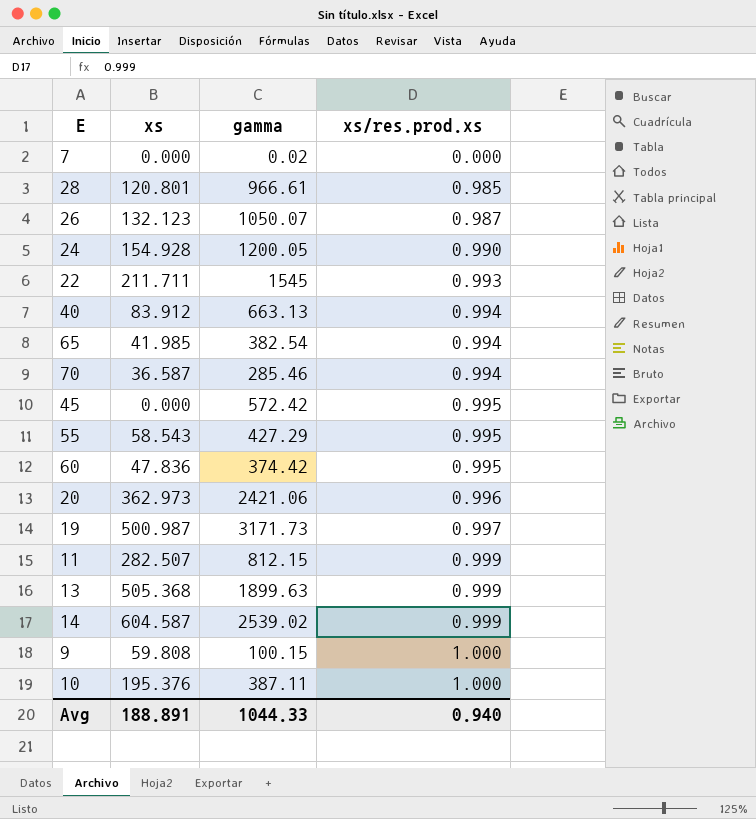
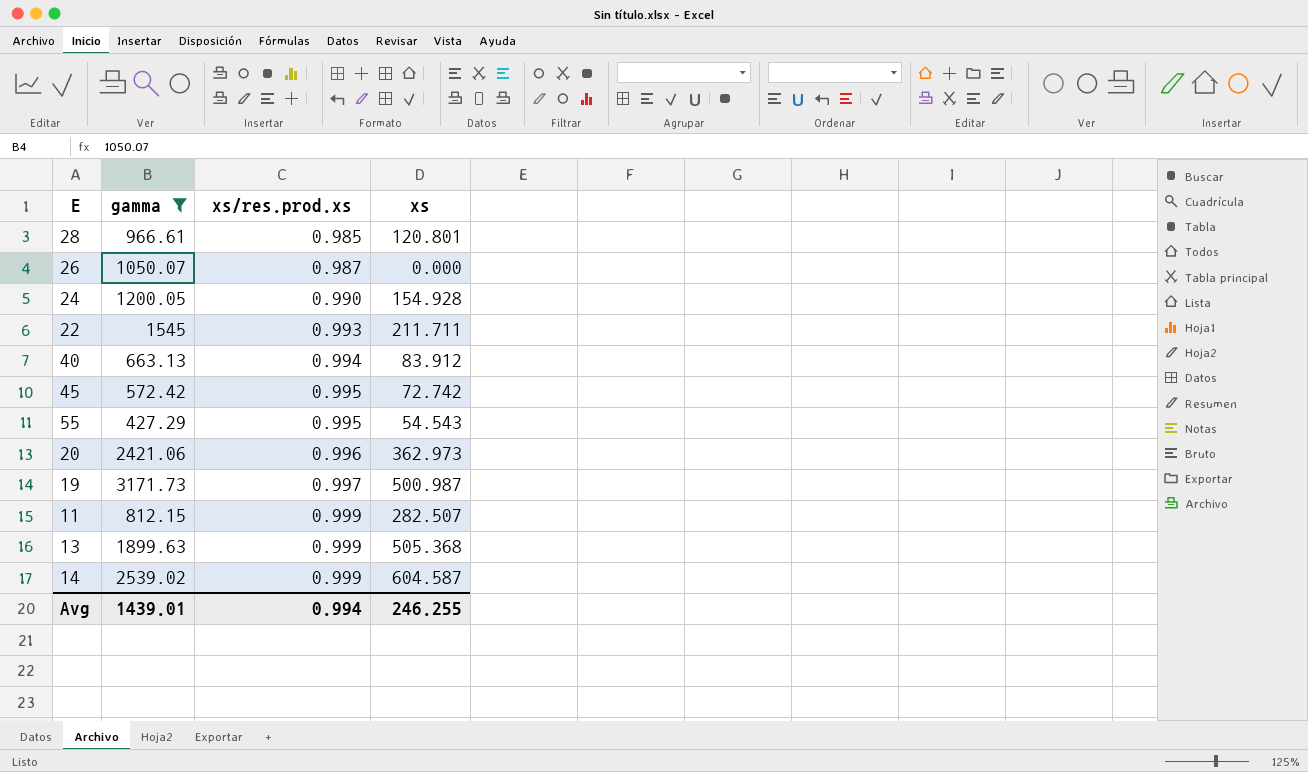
filter: none -> gamma >= 427.29
column xs | position: 2 -> 4
26 | xs: 132.123 -> 0.000
45 | xs: 0.000 -> 72.742
55 | xs: 58.543 -> 54.543
Avg | gamma: 1044.33 -> 1439.01
Avg | xs/res.prod.xs: 0.940 -> 0.994
Avg | xs: 188.891 -> 246.255

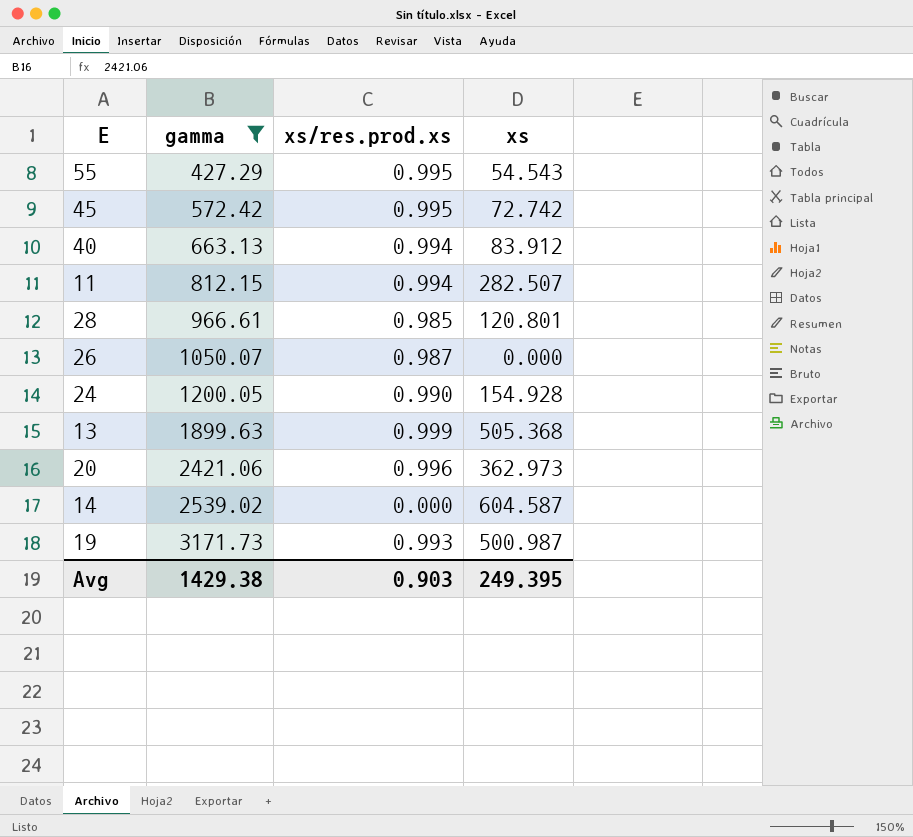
row order: xs/res.prod.xs ascending -> gamma ascending
row 22: 1545 | 0.993 | 211.711 -> none
11 | xs/res.prod.xs: 0.999 -> 0.994
14 | xs/res.prod.xs: 0.999 -> 0.000
19 | xs/res.prod.xs: 0.997 -> 0.993
Avg | gamma: 1439.01 -> 1429.38
Avg | xs/res.prod.xs: 0.994 -> 0.903
Avg | xs: 246.255 -> 249.395

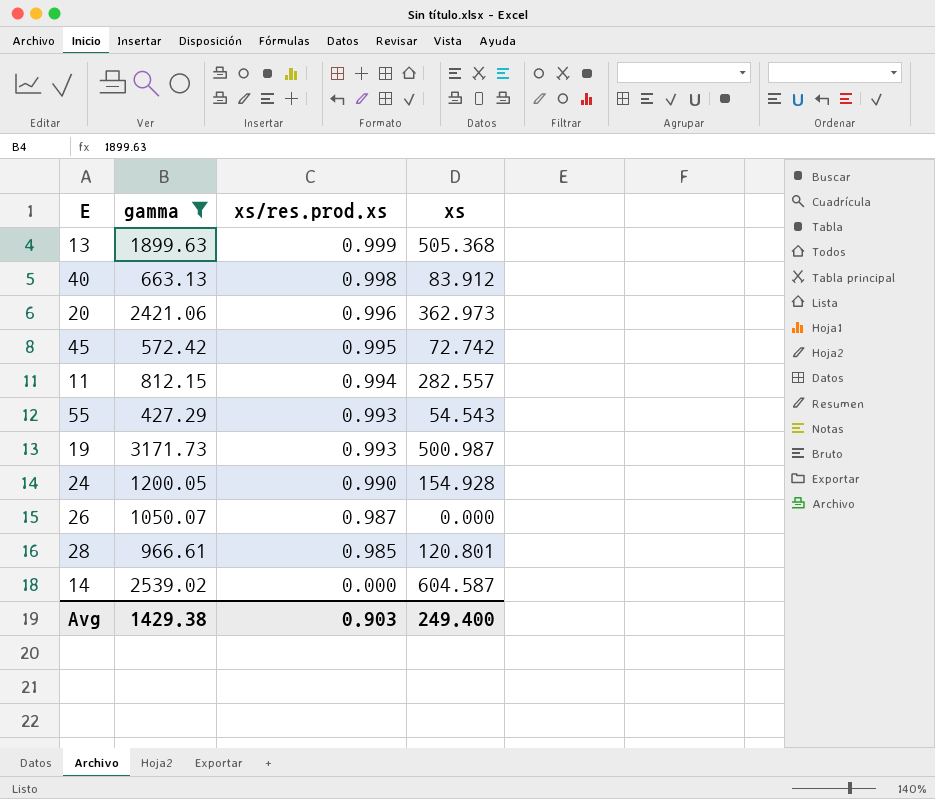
row order: gamma ascending -> xs/res.prod.xs descending
40 | xs/res.prod.xs: 0.994 -> 0.998
11 | xs: 282.507 -> 282.557
55 | xs/res.prod.xs: 0.995 -> 0.993
Avg | xs: 249.395 -> 249.400

